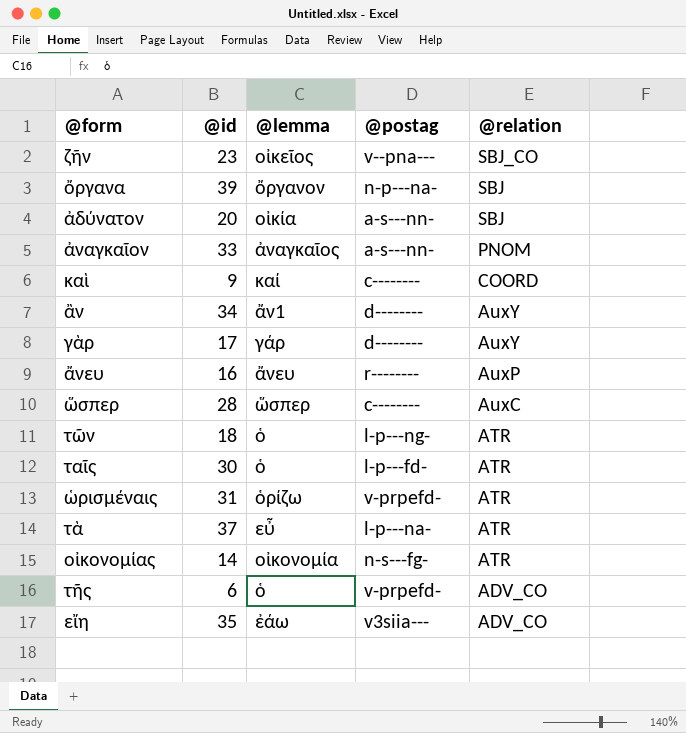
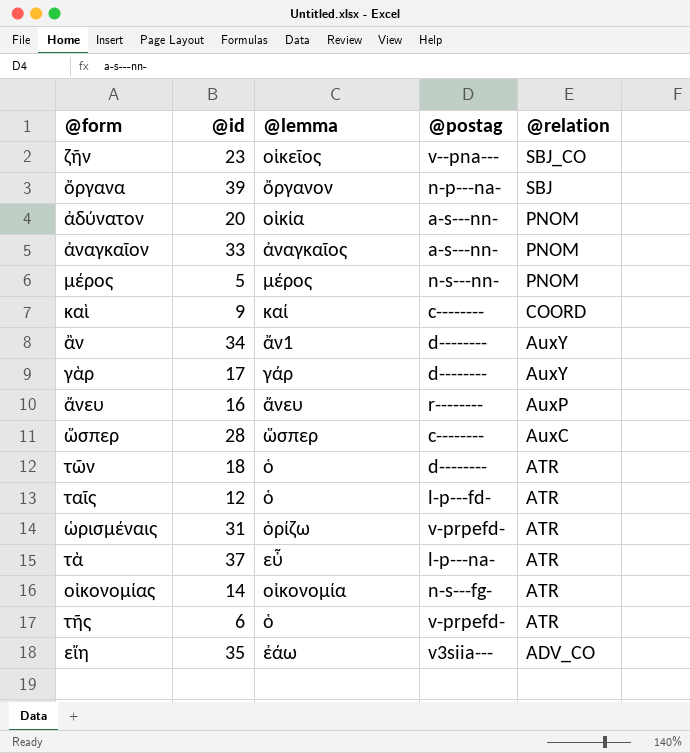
ἀδύνατον | @relation: SBJ -> PNOM
row μέρος: none -> 5 | μέρος | n-s---nn- | PNOM
τῶν | @postag: l-p---ng- -> d--------
ταῖς | @id: 30 -> 12
τῆς | @relation: ADV_CO -> ATR

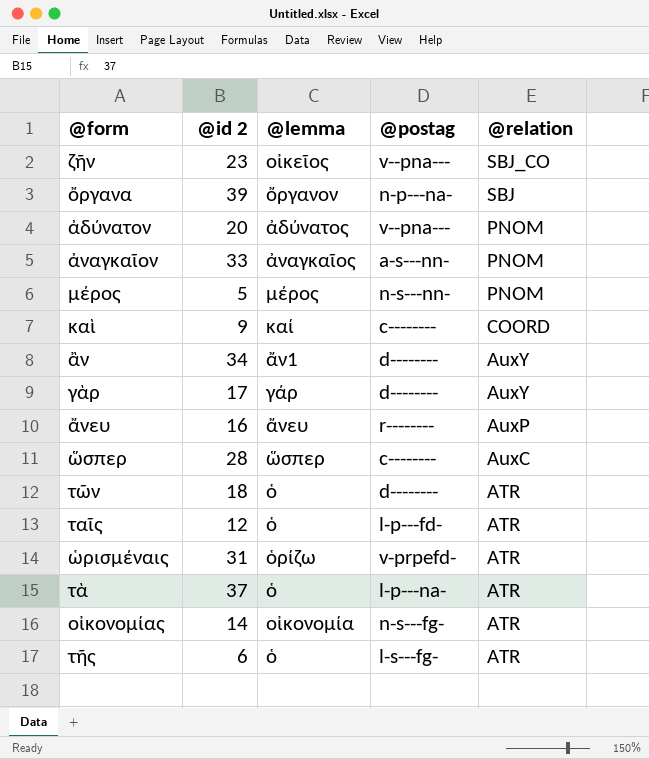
column name: @id -> @id 2
row εἴη: 35 | ἐάω | v3siia--- | ADV_CO -> none
ἀδύνατον | @lemma: οἰκία -> ἀδύνατος
ἀδύνατον | @postag: a-s---nn- -> v--pna---
τὰ | @lemma: εὖ -> ὁ
τῆς | @postag: v-prpefd- -> l-s---fg-

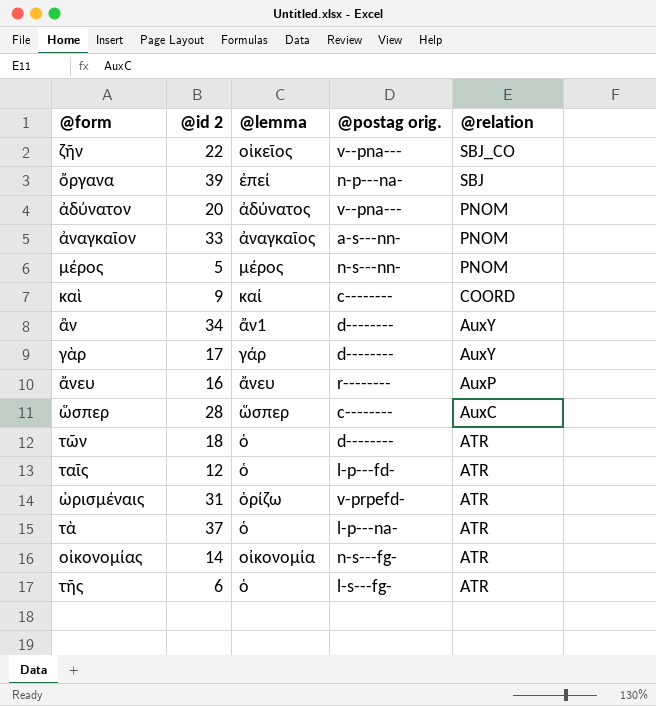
column name: @postag -> @postag orig.
ζῆν | @id 2: 23 -> 22
ὄργανα | @lemma: ὄργανον -> ἐπεί

